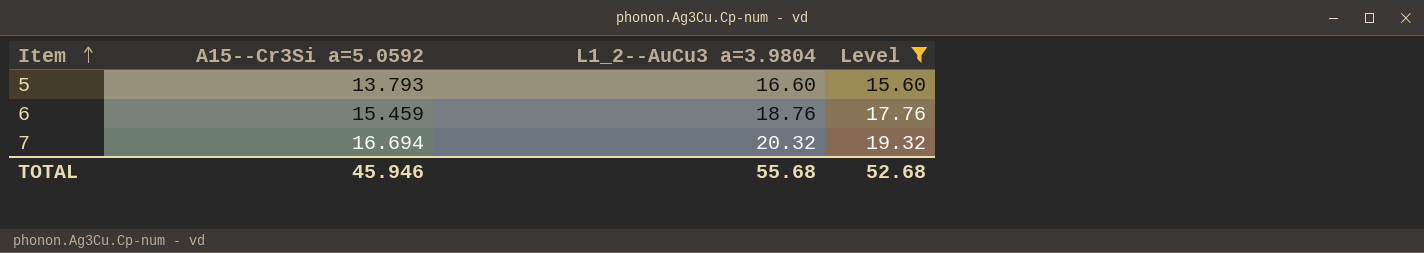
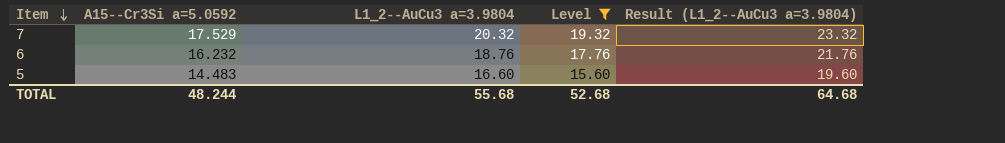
row order: Item ascending -> Item descending
column Result (L1_2--AuCu3 a=3.9804) | formula: none -> [L1_2--AuCu3 a=3.9804] + 3
7 | A15--Cr3Si a=5.0592: 16.694 -> 17.529
6 | A15--Cr3Si a=5.0592: 15.459 -> 16.232
5 | A15--Cr3Si a=5.0592: 13.793 -> 14.483
TOTAL | A15--Cr3Si a=5.0592: 45.946 -> 48.244

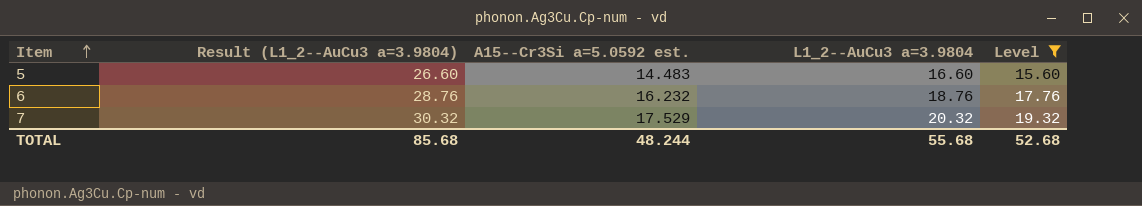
row order: Item descending -> Item ascending
column Result (L1_2--AuCu3 a=3.9804) | formula: [L1_2--AuCu3 a=3.9804] + 3 -> [L1_2--AuCu3 a=3.9804] + 10
column Result (L1_2--AuCu3 a=3.9804) | position: 5 -> 2
column name: A15--Cr3Si a=5.0592 -> A15--Cr3Si a=5.0592 est.
TOTAL | Result (L1_2--AuCu3 a=3.9804): 64.68 -> 85.68

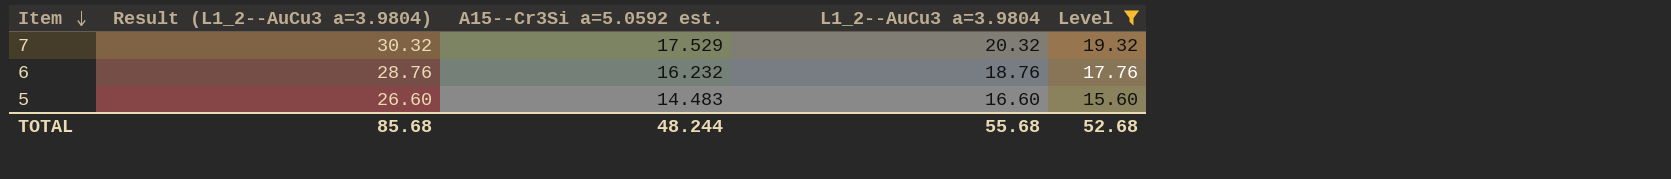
row order: Item ascending -> Item descending

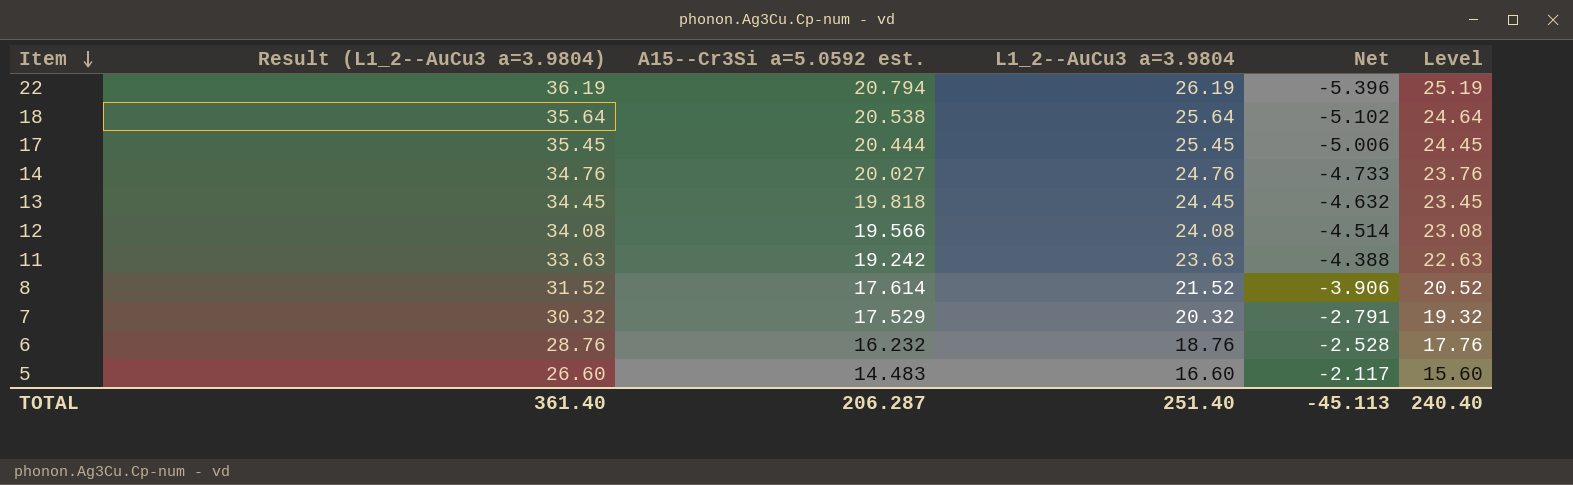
filter: Level <= 19.32 -> none
column Net | formula: none -> [A15--Cr3Si a=5.0592 est.] - [L1_2--AuCu3 a=3.9804]
TOTAL | Result (L1_2--AuCu3 a=3.9804): 85.68 -> 361.40
TOTAL | A15--Cr3Si a=5.0592 est.: 48.244 -> 206.287
TOTAL | L1_2--AuCu3 a=3.9804: 55.68 -> 251.40
TOTAL | Level: 52.68 -> 240.40

